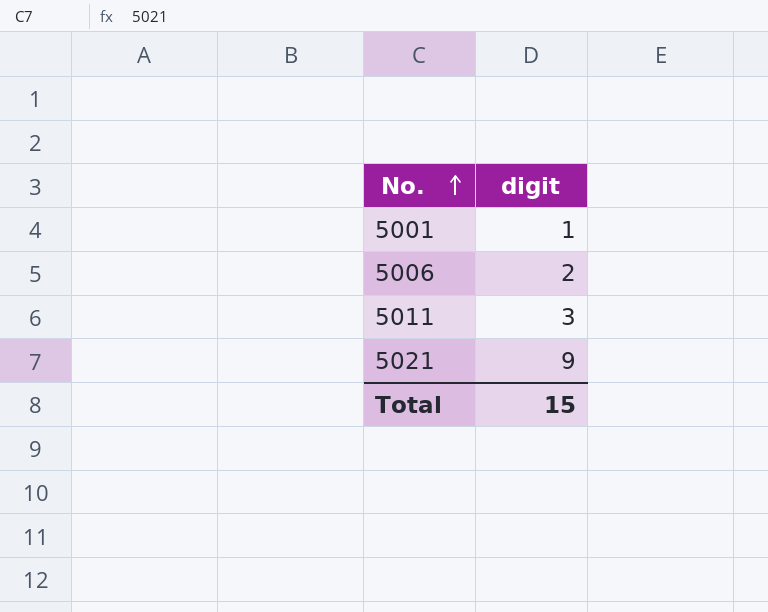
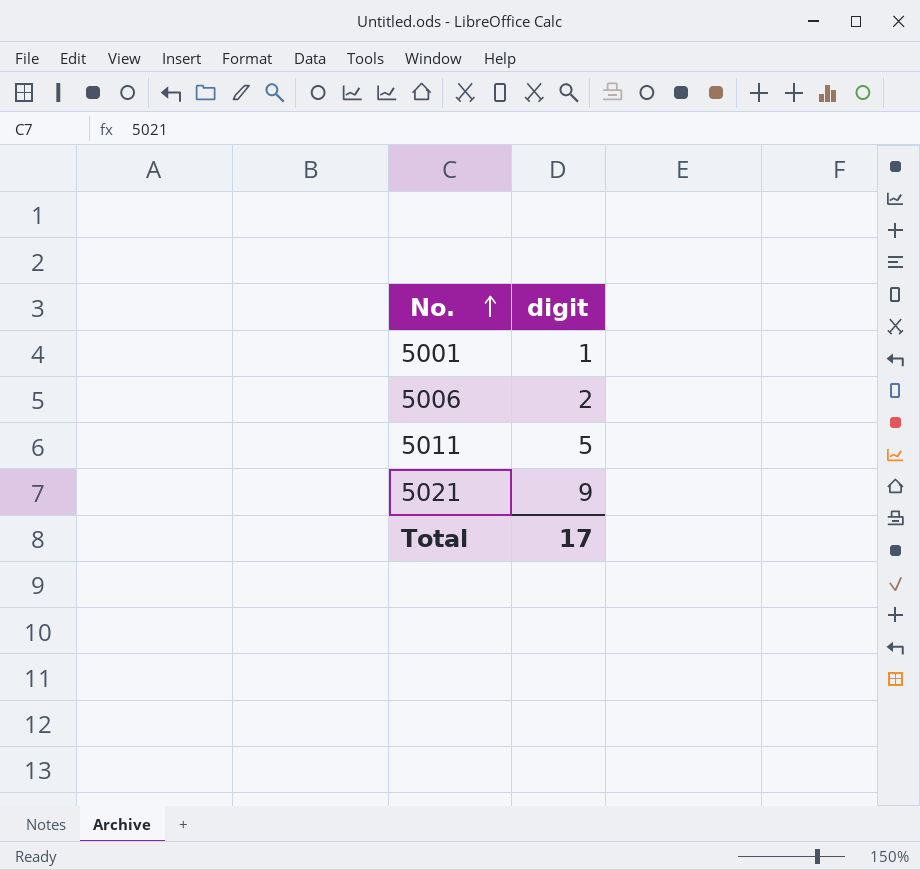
5011 | digit: 3 -> 5
Total | digit: 15 -> 17

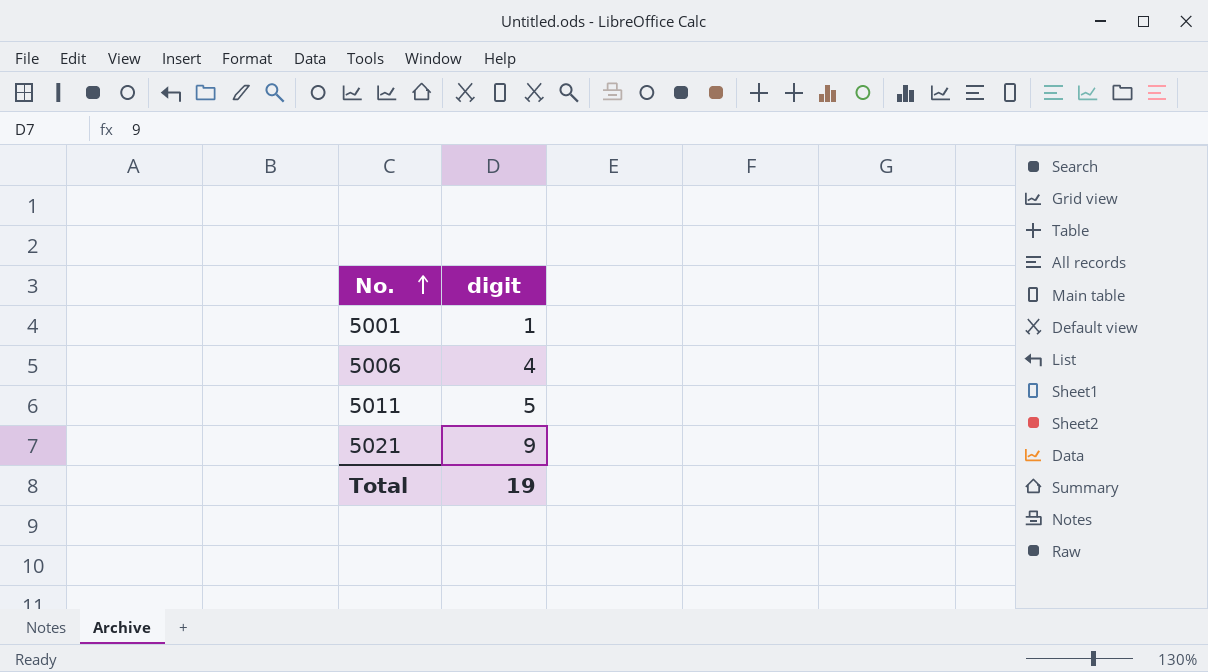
5006 | digit: 2 -> 4
Total | digit: 17 -> 19

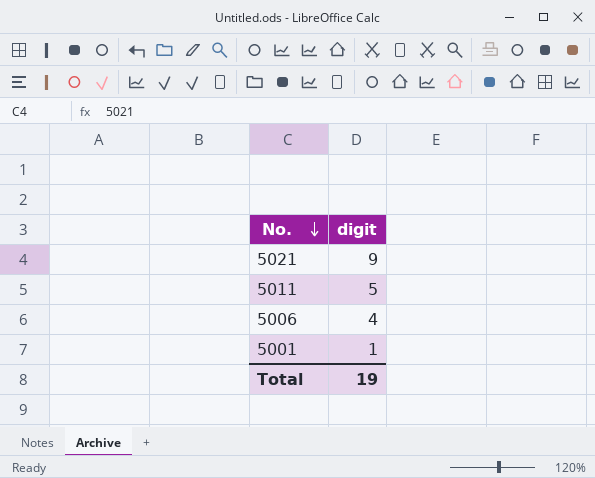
row order: No. ascending -> No. descending

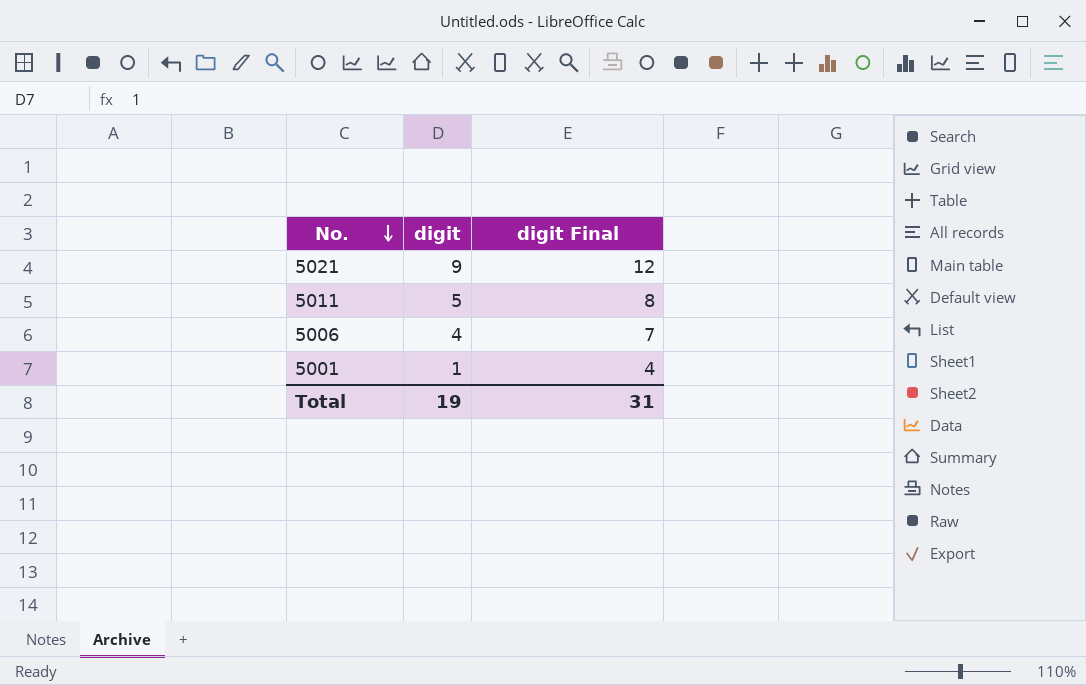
column digit Final | formula: none -> [digit] + 3

